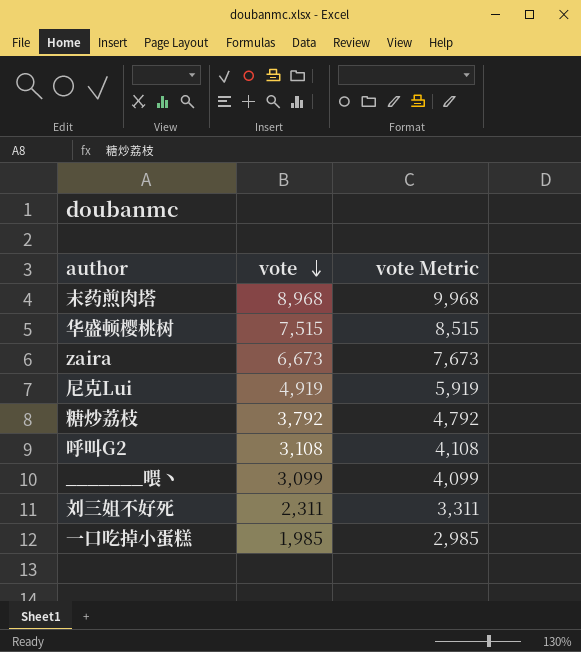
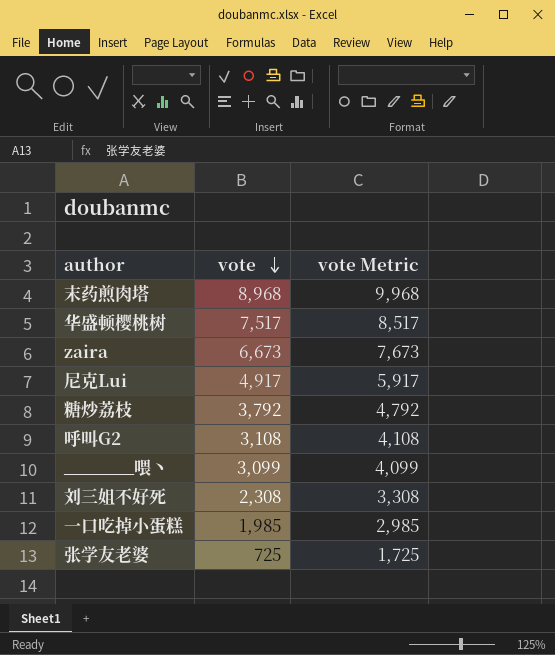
华盛顿樱桃树 | vote: 7,515 -> 7,517
华盛顿樱桃树 | vote Metric: 8,515 -> 8,517
尼克Lui | vote: 4,919 -> 4,917
尼克Lui | vote Metric: 5,919 -> 5,917
刘三姐不好死 | vote: 2,311 -> 2,308
刘三姐不好死 | vote Metric: 3,311 -> 3,308
row 张学友老婆: none -> 725 | 1,725

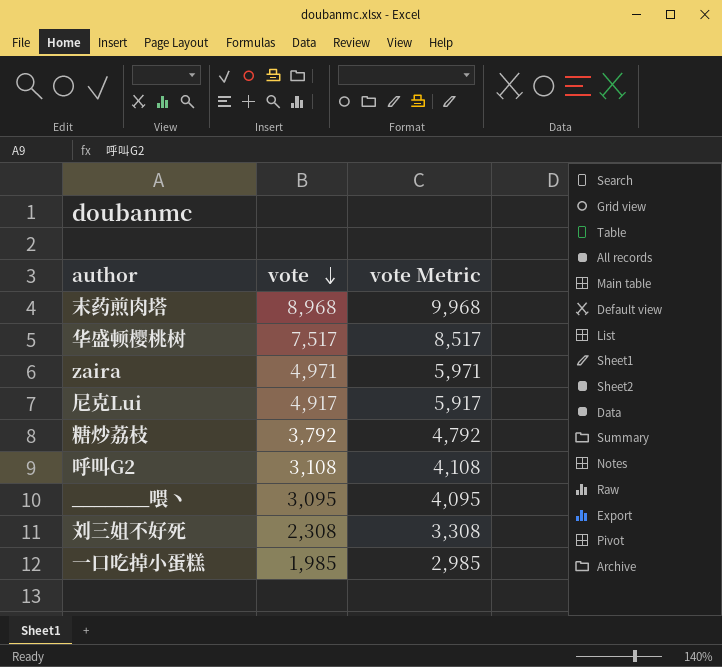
row 张学友老婆: 725 | 1,725 -> none
zaira | vote: 6,673 -> 4,971
zaira | vote Metric: 7,673 -> 5,971
_______喂丶 | vote: 3,099 -> 3,095
_______喂丶 | vote Metric: 4,099 -> 4,095

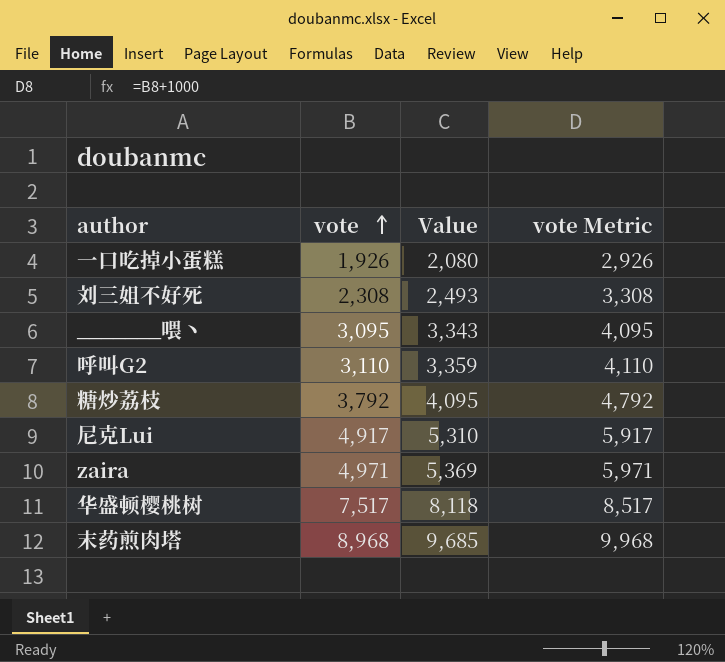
row order: vote descending -> vote ascending
column Value | formula: none -> [vote] * 1.08
一口吃掉小蛋糕 | vote: 1,985 -> 1,926
一口吃掉小蛋糕 | vote Metric: 2,985 -> 2,926
呼叫G2 | vote: 3,108 -> 3,110
呼叫G2 | vote Metric: 4,108 -> 4,110

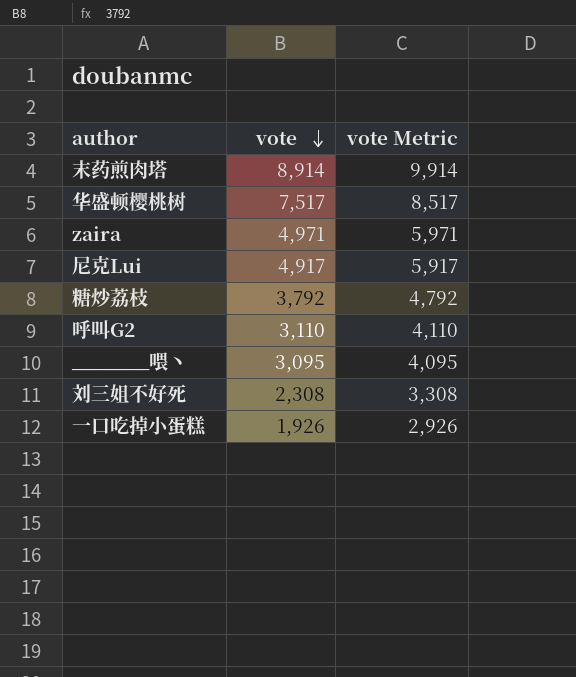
row order: vote ascending -> vote descending
column Value | formula: [vote] * 1.08 -> none
末药煎肉塔 | vote: 8,968 -> 8,914
末药煎肉塔 | vote Metric: 9,968 -> 9,914

